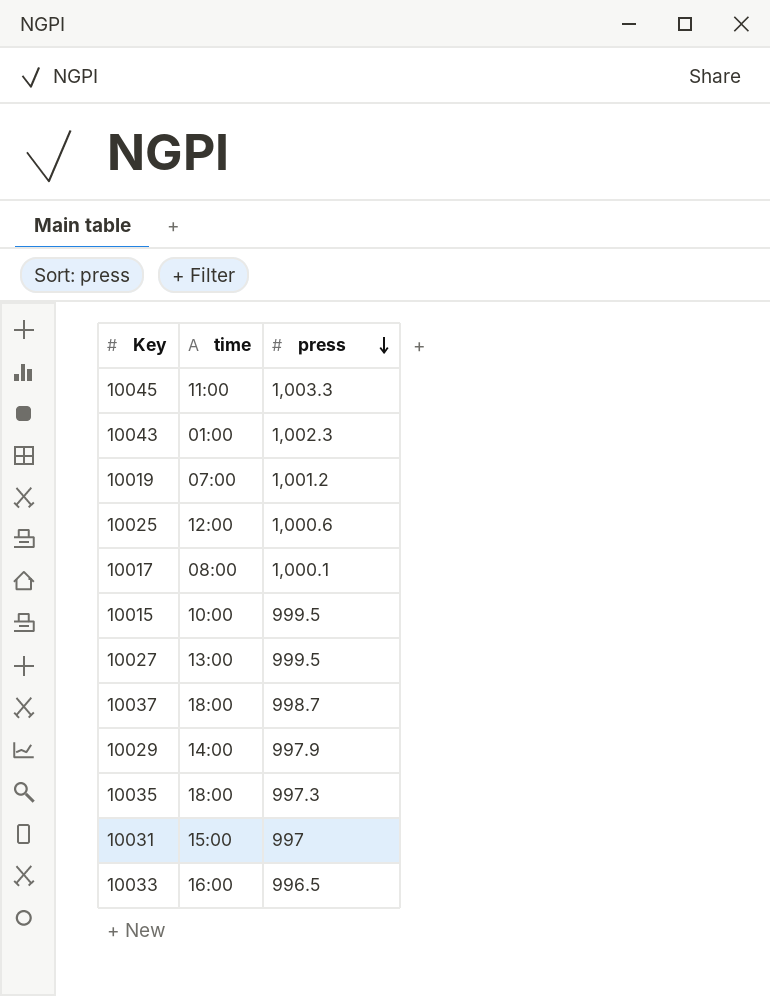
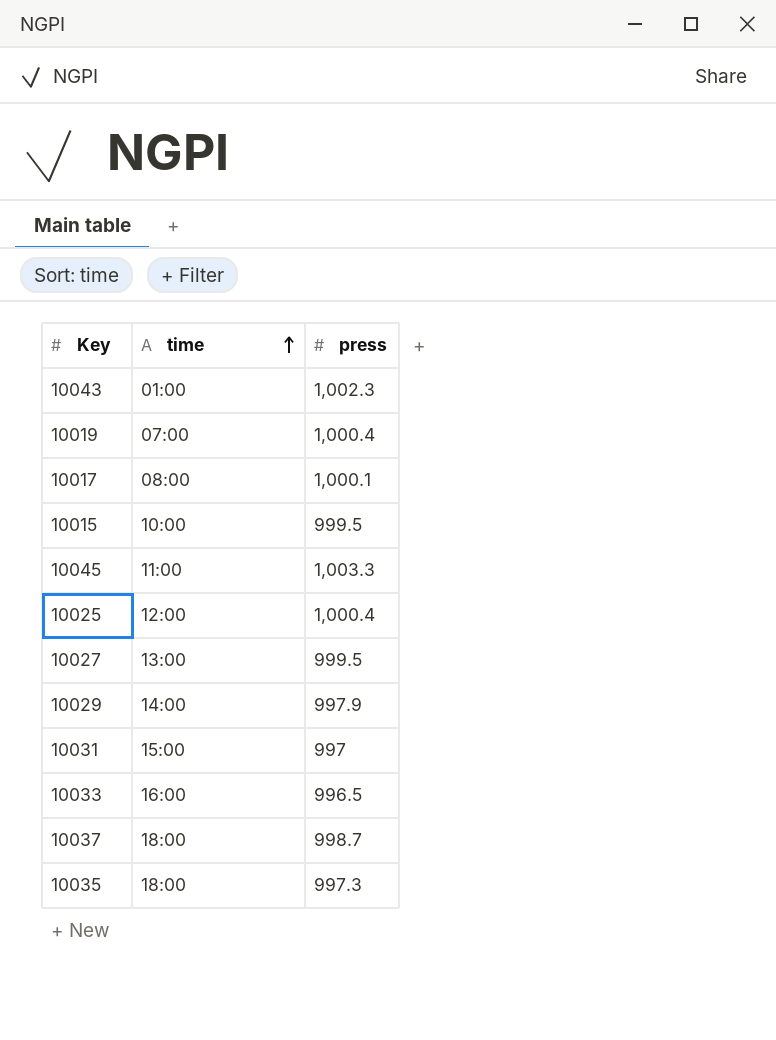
row order: press descending -> time ascending
10019 | press: 1,001.2 -> 1,000.4
10025 | press: 1,000.6 -> 1,000.4

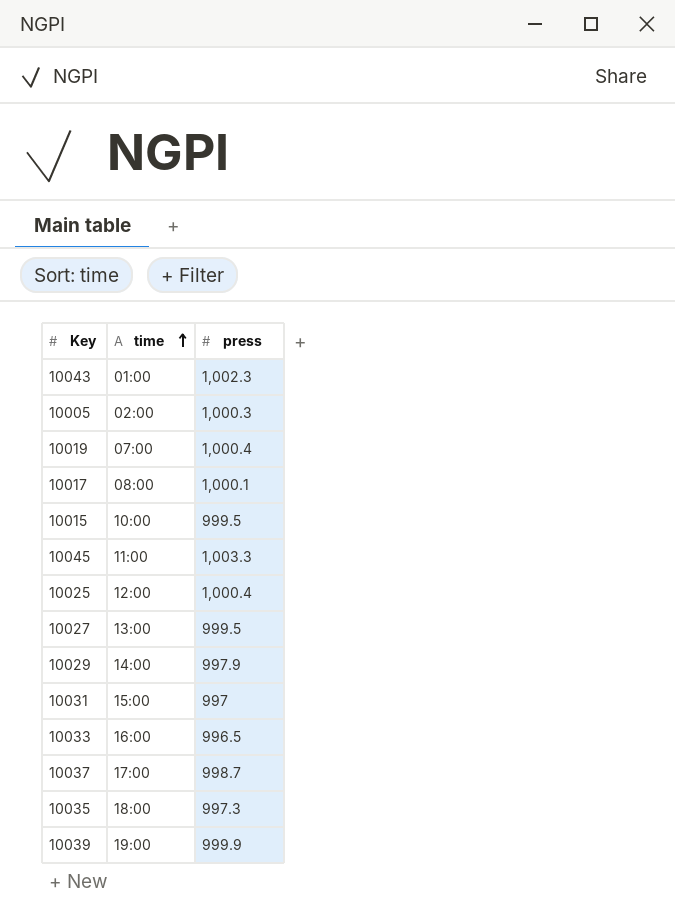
row 10005: none -> 02:00 | 1,000.3
10037 | time: 18:00 -> 17:00
row 10039: none -> 19:00 | 999.9

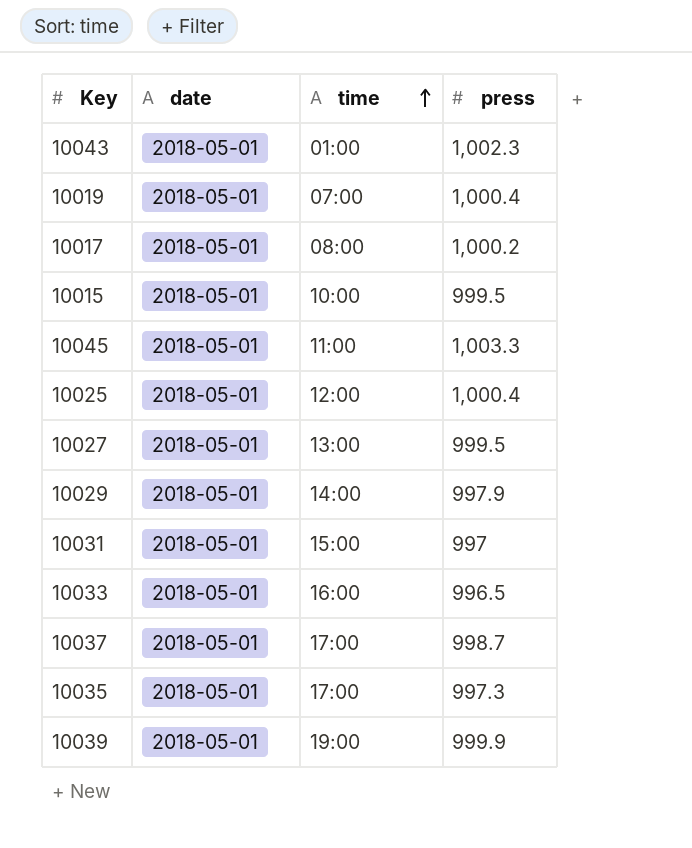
column date | position: none -> 2
row 10005: 02:00 | 1,000.3 -> none
10017 | press: 1,000.1 -> 1,000.2
10035 | time: 18:00 -> 17:00

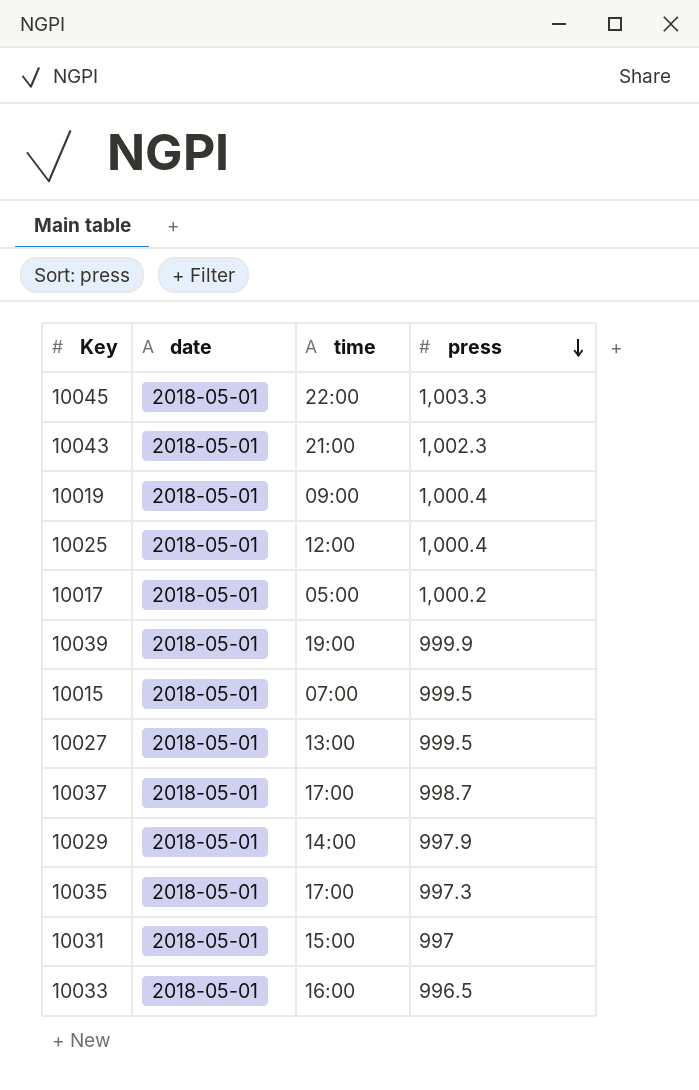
row order: time ascending -> press descending
10045 | time: 11:00 -> 22:00
10043 | time: 01:00 -> 21:00
10019 | time: 07:00 -> 09:00
10017 | time: 08:00 -> 05:00
10015 | time: 10:00 -> 07:00

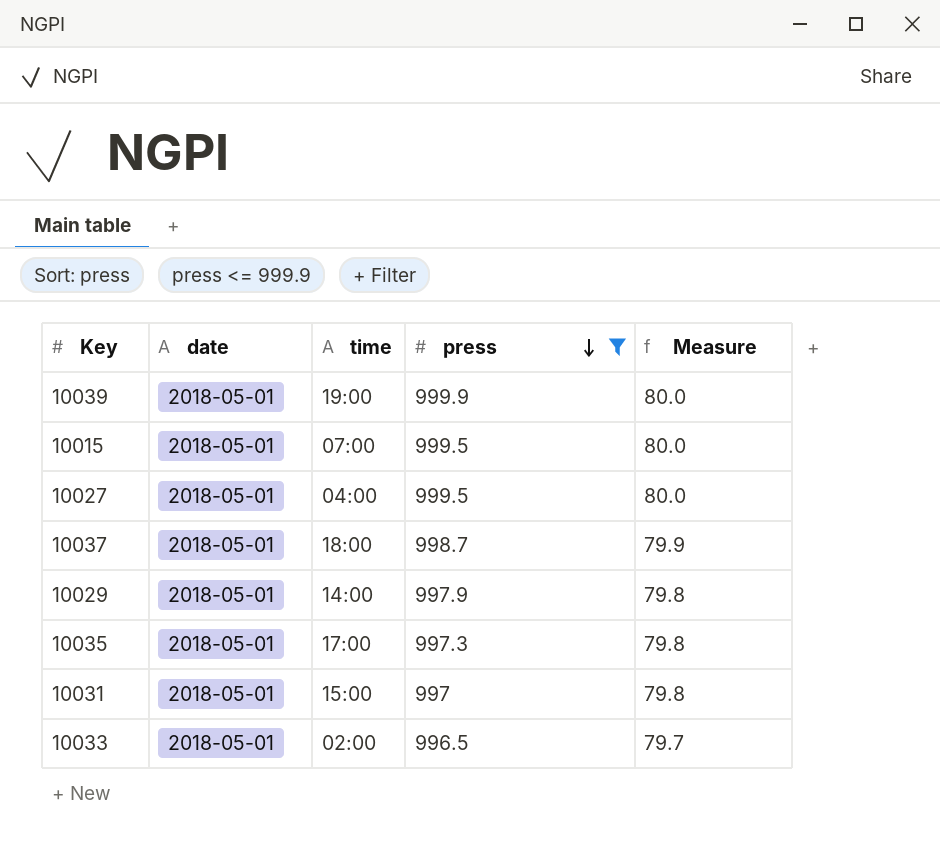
filter: none -> press <= 999.9
column Measure | formula: none -> [press] * 0.08
10027 | time: 13:00 -> 04:00
10037 | time: 17:00 -> 18:00
10033 | time: 16:00 -> 02:00

